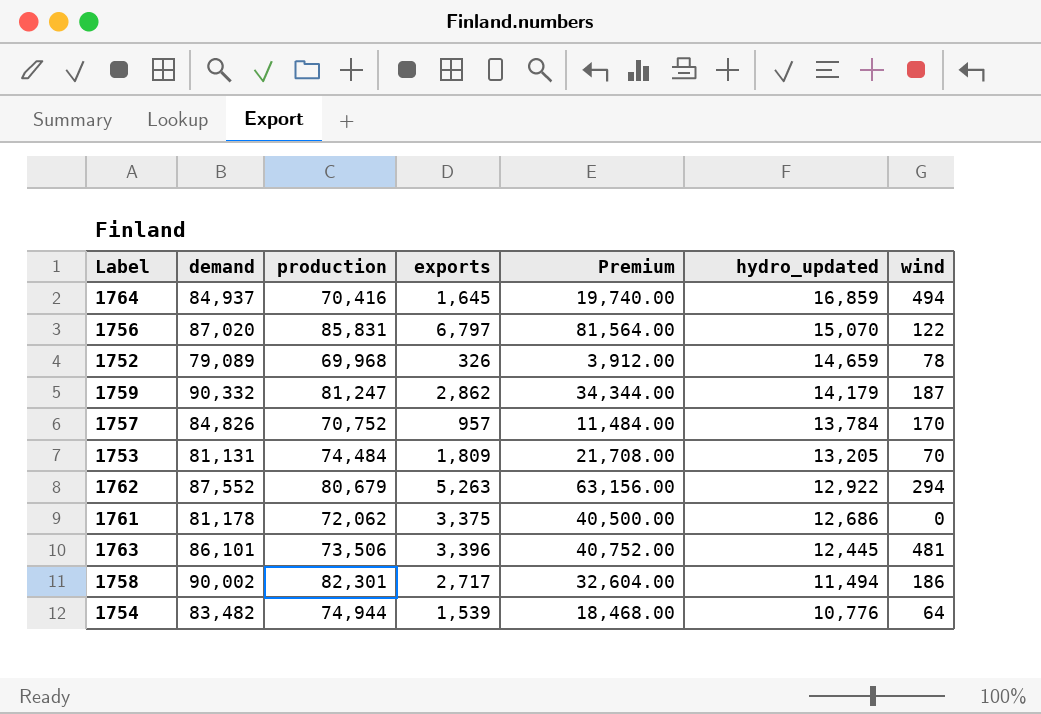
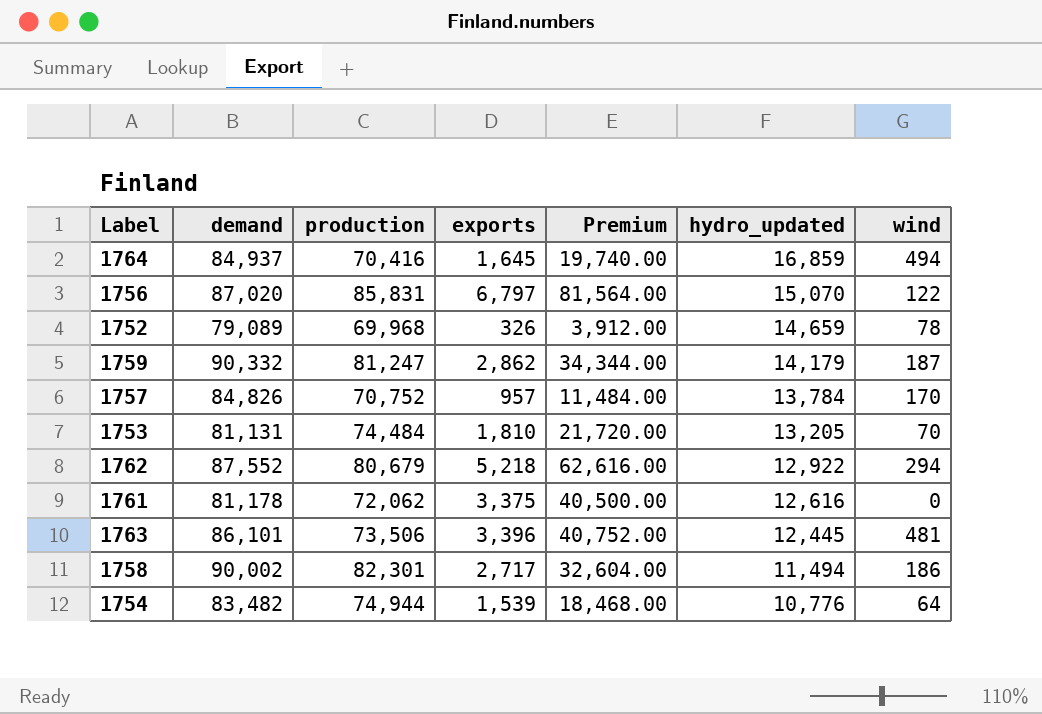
1753 | exports: 1,809 -> 1,810
1753 | Premium: 21,708.00 -> 21,720.00
1762 | exports: 5,263 -> 5,218
1762 | Premium: 63,156.00 -> 62,616.00
1761 | hydro_updated: 12,686 -> 12,616

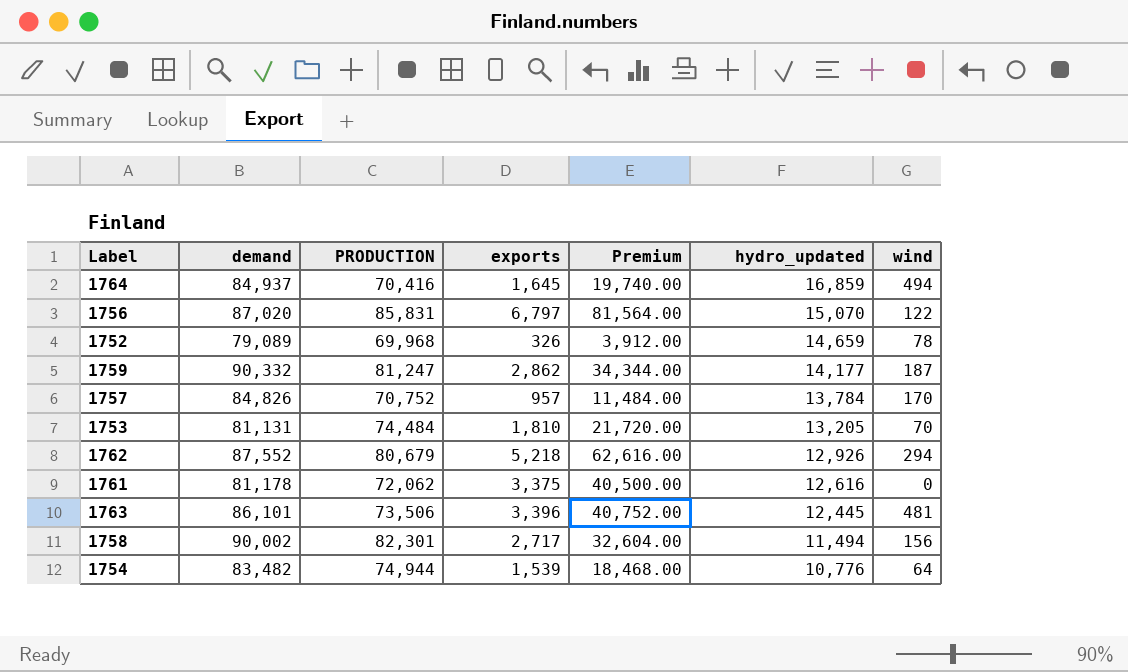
column name: production -> PRODUCTION
1759 | hydro_updated: 14,179 -> 14,177
1762 | hydro_updated: 12,922 -> 12,926
1758 | wind: 186 -> 156

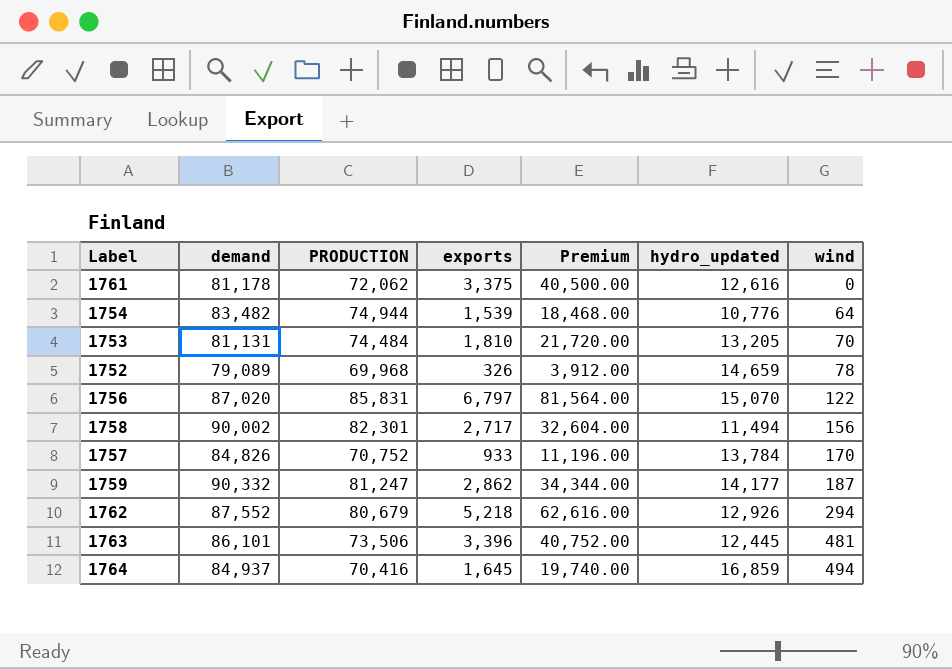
row order: hydro_updated descending -> wind ascending
1757 | exports: 957 -> 933
1757 | Premium: 11,484.00 -> 11,196.00

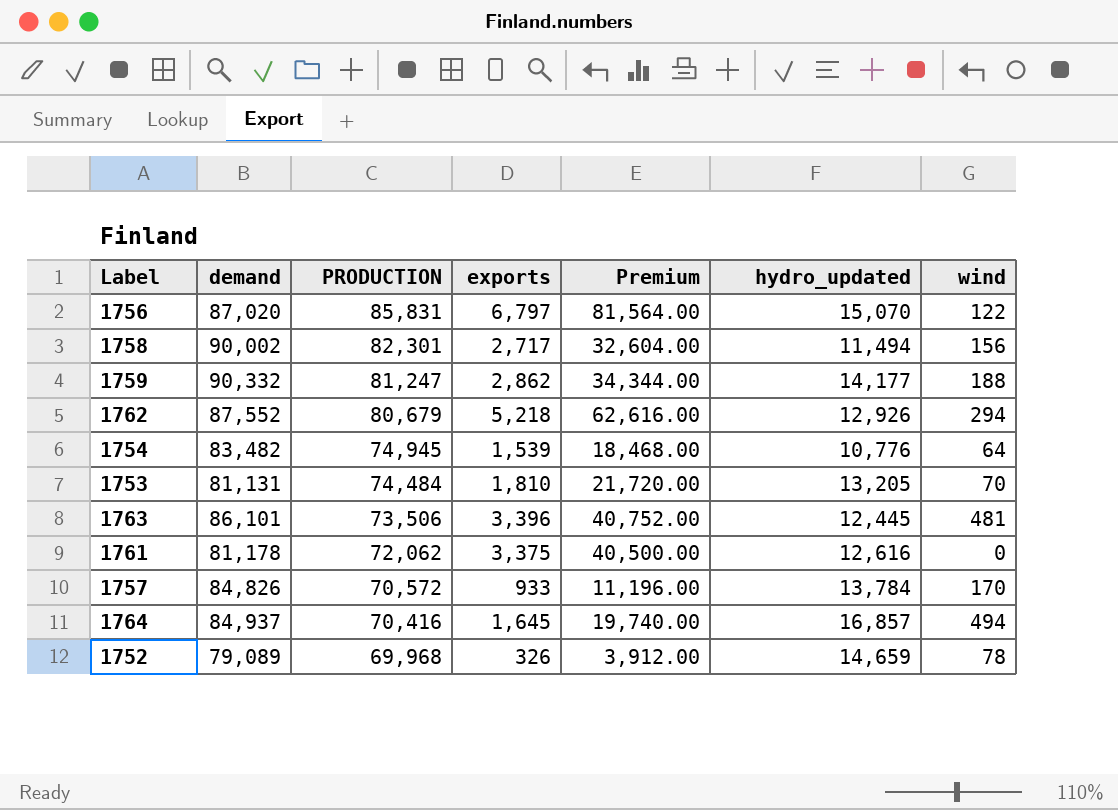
row order: wind ascending -> PRODUCTION descending
1759 | wind: 187 -> 188
1754 | PRODUCTION: 74,944 -> 74,945
1757 | PRODUCTION: 70,752 -> 70,572
1764 | hydro_updated: 16,859 -> 16,857

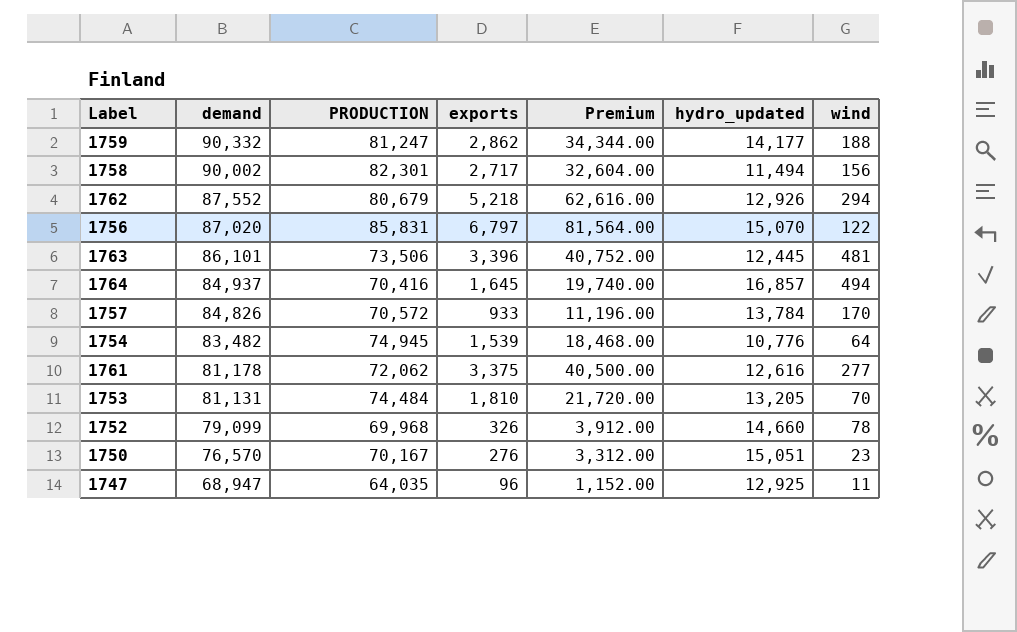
row order: PRODUCTION descending -> demand descending
1761 | wind: 0 -> 277
1752 | demand: 79,089 -> 79,099
1752 | hydro_updated: 14,659 -> 14,660
row 1750: none -> 76,570 | 70,167 | 276 | 3,312.00 | 15,051 | 23
row 1747: none -> 68,947 | 64,035 | 96 | 1,152.00 | 12,925 | 11

